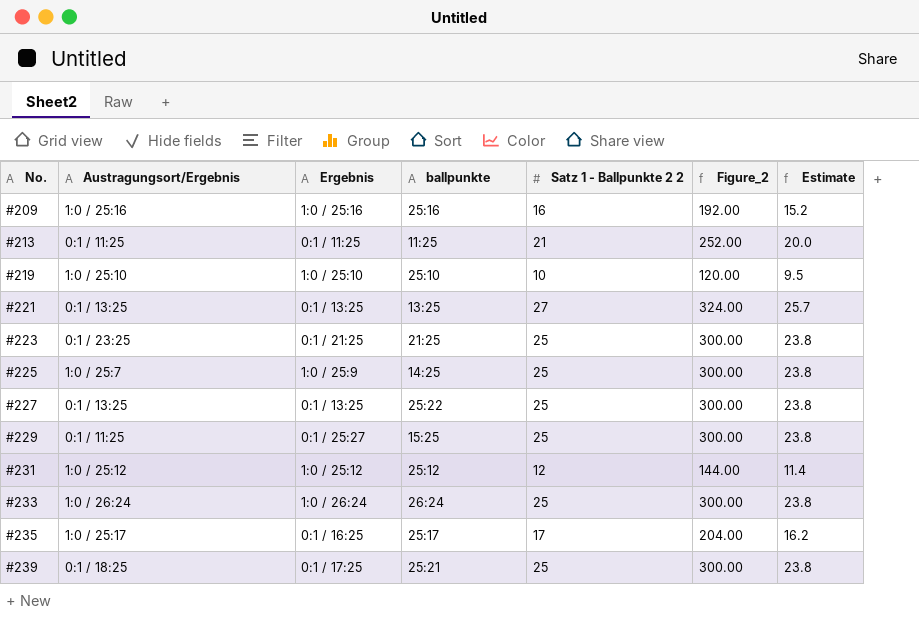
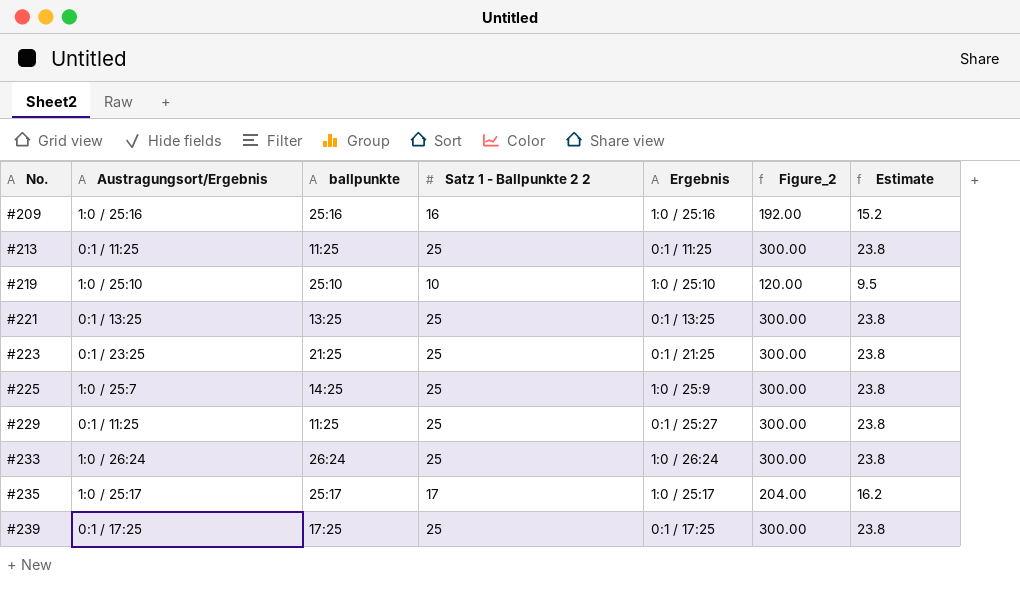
column Ergebnis | position: 3 -> 5
row #227: 0:1 / 13:25 | 0:1 / 13:25 | 25:22 | 25 | 300.00 | 23.8 -> none
row #231: 1:0 / 25:12 | 1:0 / 25:12 | 25:12 | 12 | 144.00 | 11.4 -> none
#213 | Satz 1 - Ballpunkte 2 2: 21 -> 25
#213 | Figure_2: 252.00 -> 300.00
#213 | Estimate: 20.0 -> 23.8
#221 | Satz 1 - Ballpunkte 2 2: 27 -> 25
#221 | Figure_2: 324.00 -> 300.00
#221 | Estimate: 25.7 -> 23.8
#229 | ballpunkte: 15:25 -> 11:25
#235 | Ergebnis: 0:1 / 16:25 -> 1:0 / 25:17
#239 | Austragungsort/Ergebnis: 0:1 / 18:25 -> 0:1 / 17:25
#239 | ballpunkte: 25:21 -> 17:25

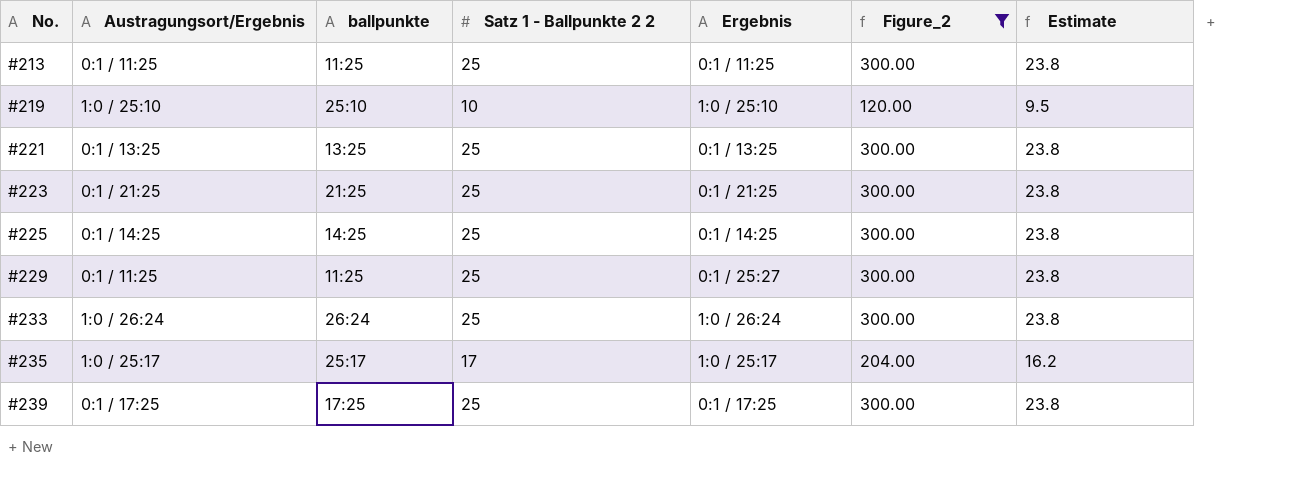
filter: none -> Figure_2 != 192.00
#223 | Austragungsort/Ergebnis: 0:1 / 23:25 -> 0:1 / 21:25
#225 | Austragungsort/Ergebnis: 1:0 / 25:7 -> 0:1 / 14:25
#225 | Ergebnis: 1:0 / 25:9 -> 0:1 / 14:25

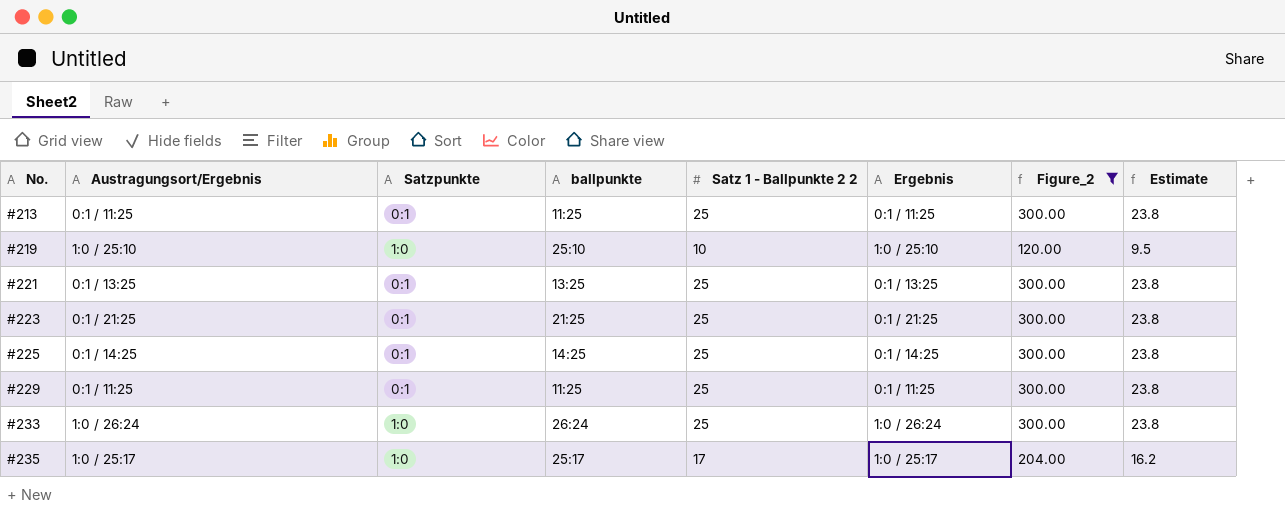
column Satzpunkte | position: none -> 3
row #239: 0:1 / 17:25 | 17:25 | 25 | 0:1 / 17:25 | 300.00 | 23.8 -> none
#229 | Ergebnis: 0:1 / 25:27 -> 0:1 / 11:25

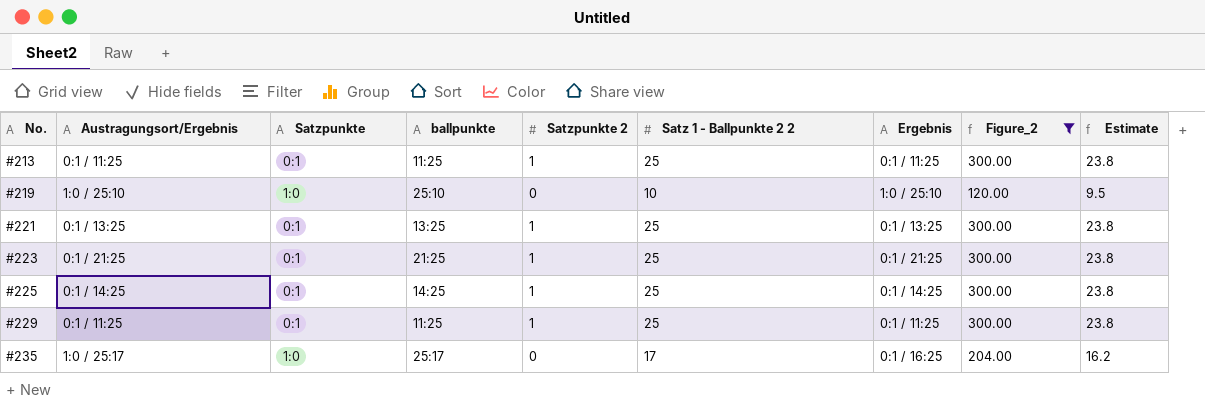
column Satzpunkte 2 | position: none -> 5
row #233: 1:0 / 26:24 | 1:0 | 26:24 | 25 | 1:0 / 26:24 | 300.00 | 23.8 -> none
#235 | Ergebnis: 1:0 / 25:17 -> 0:1 / 16:25

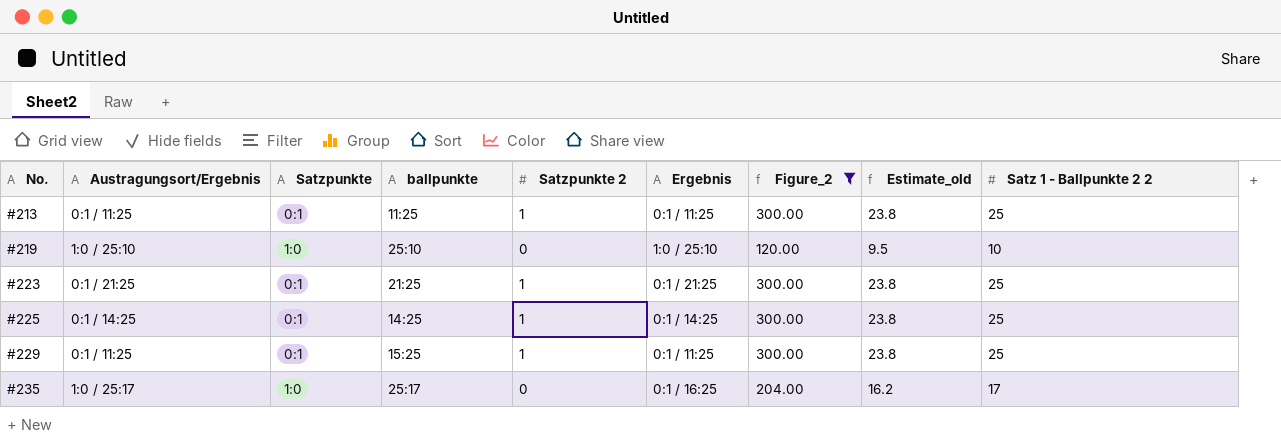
column name: Estimate -> Estimate_old
column Satz 1 - Ballpunkte 2 2 | position: 6 -> 9
row #221: 0:1 / 13:25 | 0:1 | 13:25 | 1 | 25 | 0:1 / 13:25 | 300.00 | 23.8 -> none
#229 | ballpunkte: 11:25 -> 15:25

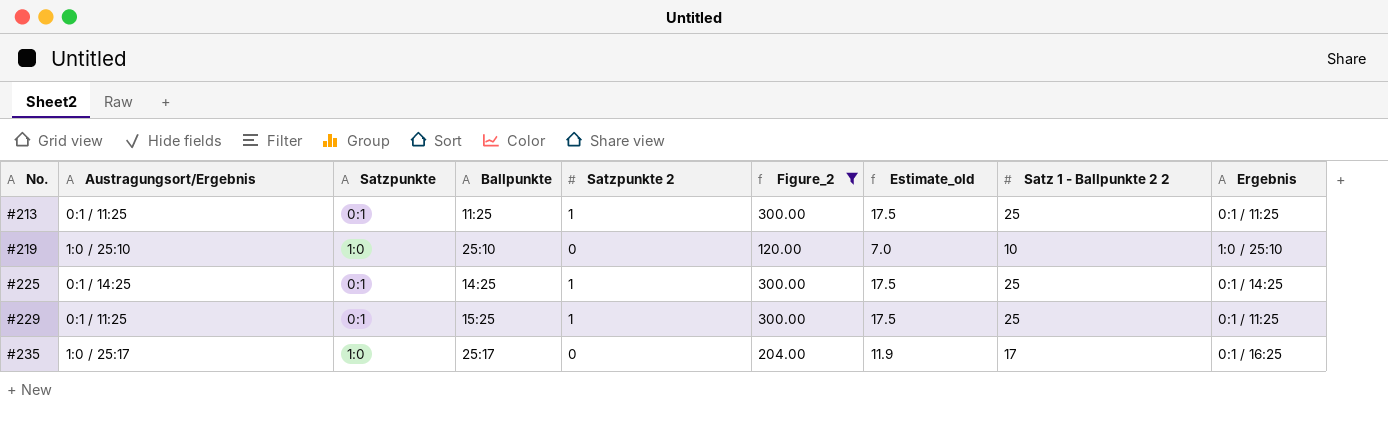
column name: ballpunkte -> Ballpunkte
column Estimate_old | formula: [Satz 1 - Ballpunkte 2 2] * 0.95 -> [Satz 1 - Ballpunkte 2 2] * 0.7
column Ergebnis | position: 6 -> 9
row #223: 0:1 / 21:25 | 0:1 | 21:25 | 1 | 0:1 / 21:25 | 300.00 | 23.8 | 25 -> none

